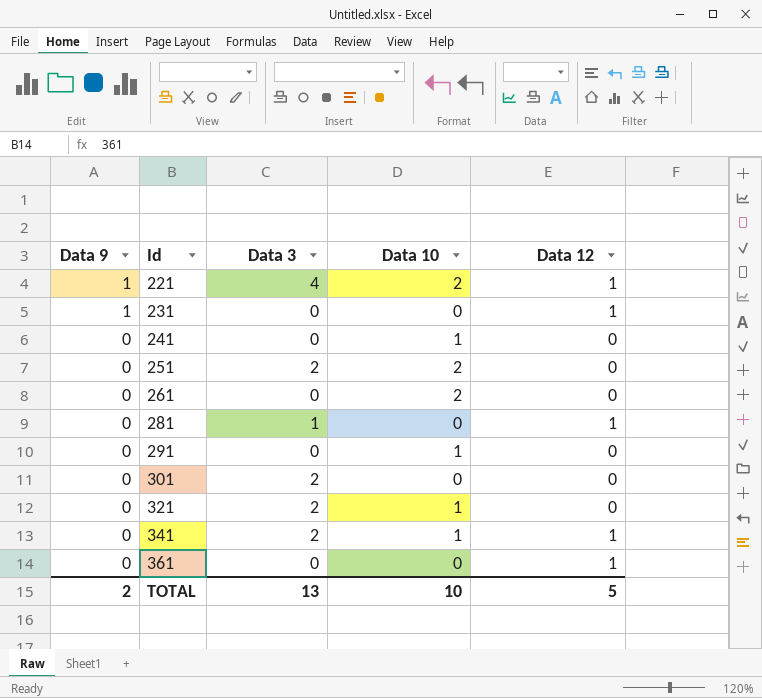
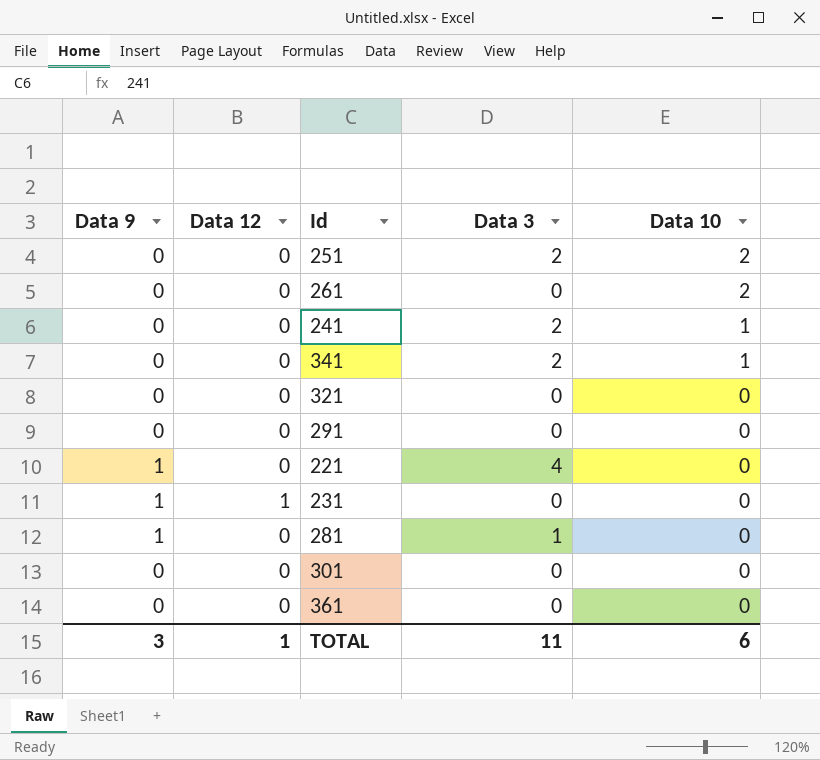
row order: Data 9 descending -> Data 10 descending
column Data 12 | position: 5 -> 2
241 | Data 3: 0 -> 2
341 | Data 12: 1 -> 0
321 | Data 3: 2 -> 0
321 | Data 10: 1 -> 0
291 | Data 10: 1 -> 0
221 | Data 12: 1 -> 0
221 | Data 10: 2 -> 0
281 | Data 9: 0 -> 1
281 | Data 12: 1 -> 0
301 | Data 3: 2 -> 0
361 | Data 12: 1 -> 0
TOTAL | Data 9: 2 -> 3
TOTAL | Data 12: 5 -> 1
TOTAL | Data 3: 13 -> 11
TOTAL | Data 10: 10 -> 6

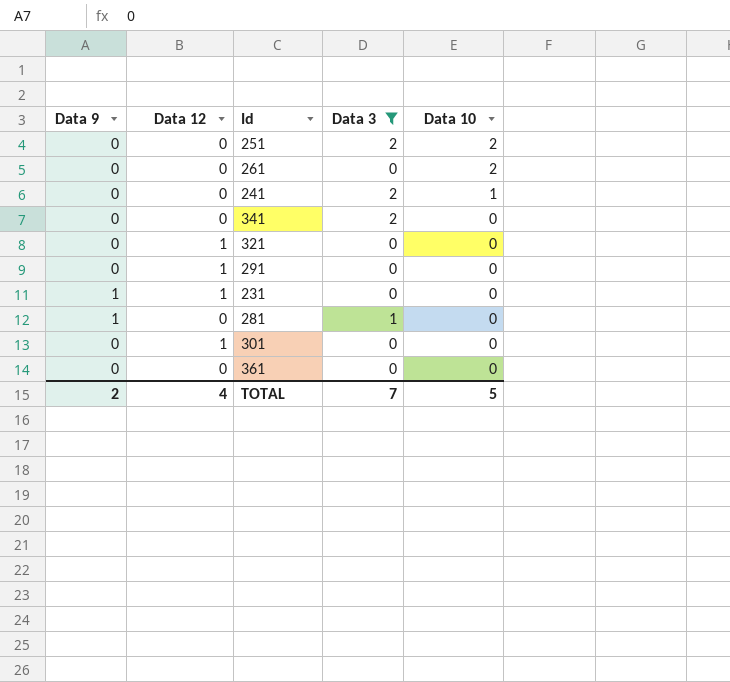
filter: none -> Data 3 != 4
341 | Data 10: 1 -> 0
321 | Data 12: 0 -> 1
291 | Data 12: 0 -> 1
301 | Data 12: 0 -> 1
TOTAL | Data 9: 3 -> 2
TOTAL | Data 12: 1 -> 4
TOTAL | Data 3: 11 -> 7
TOTAL | Data 10: 6 -> 5

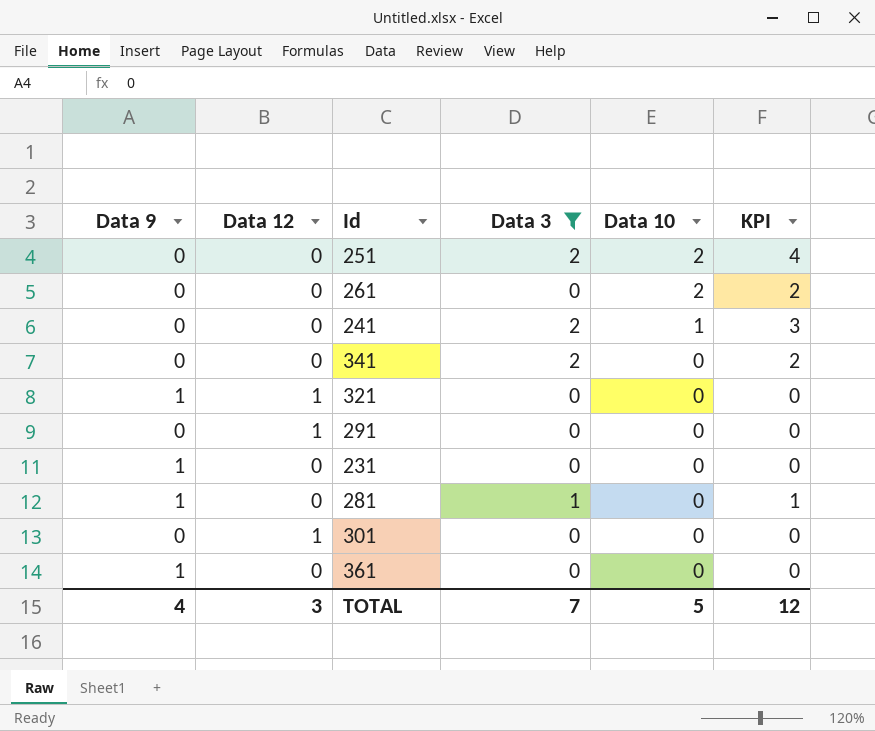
column KPI | formula: none -> [Data 3] + [Data 10]
321 | Data 9: 0 -> 1
231 | Data 12: 1 -> 0
361 | Data 9: 0 -> 1
TOTAL | Data 9: 2 -> 4
TOTAL | Data 12: 4 -> 3

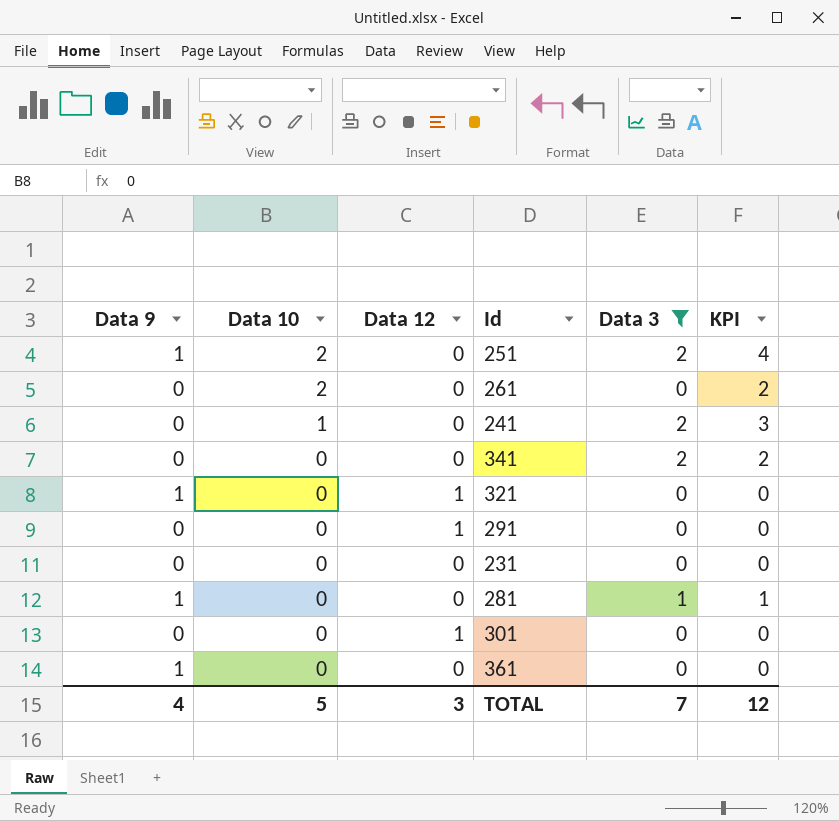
column Data 10 | position: 5 -> 2
251 | Data 9: 0 -> 1
231 | Data 9: 1 -> 0

